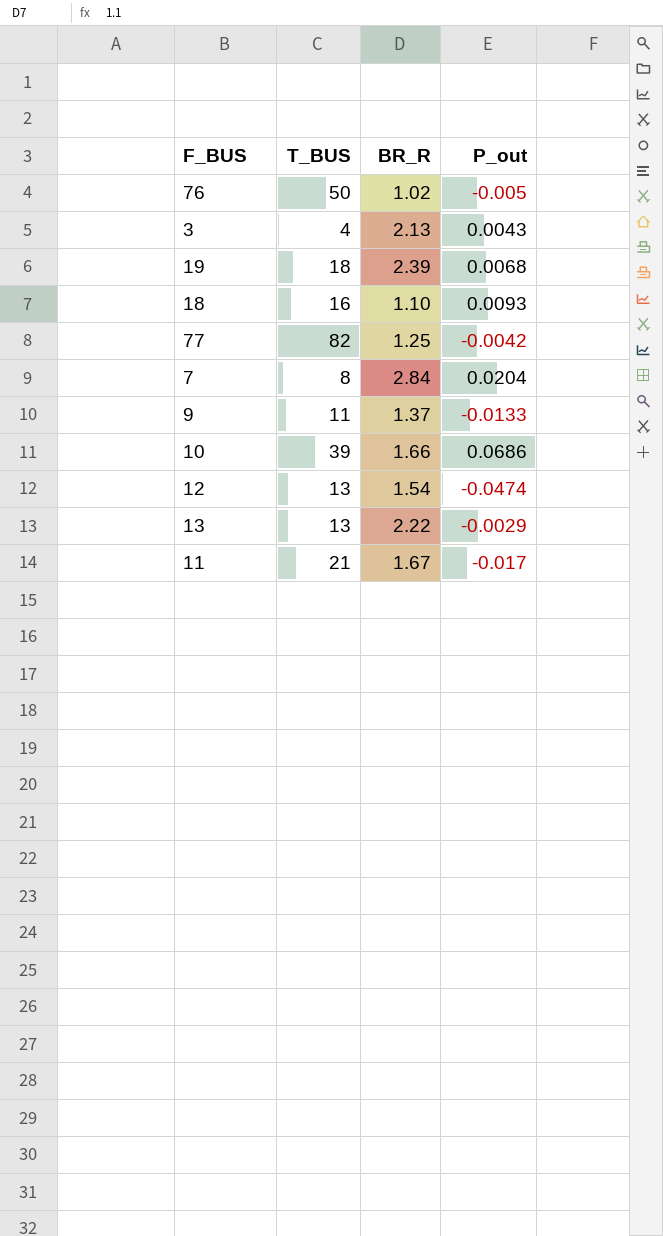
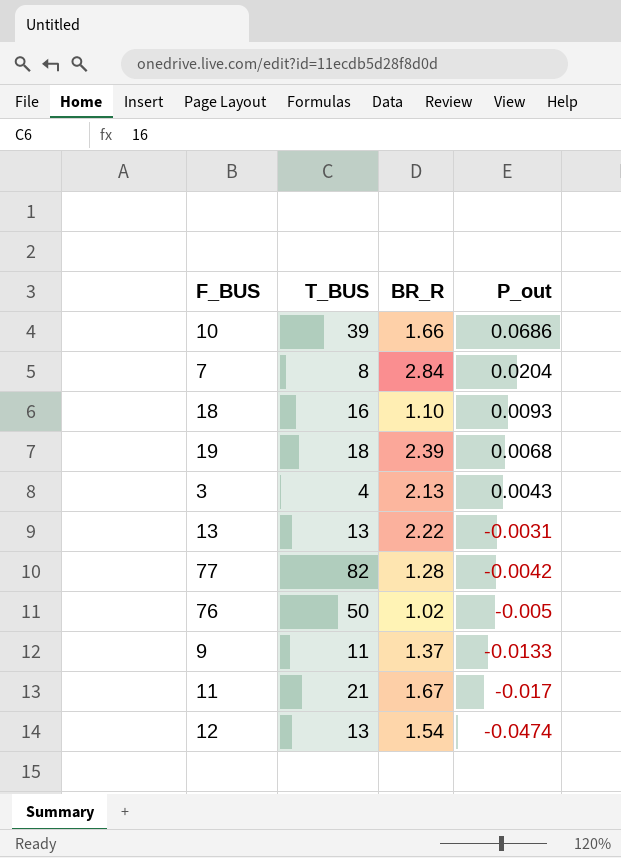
row order: none -> P_out descending
13 | P_out: -0.0029 -> -0.0031
77 | BR_R: 1.25 -> 1.28

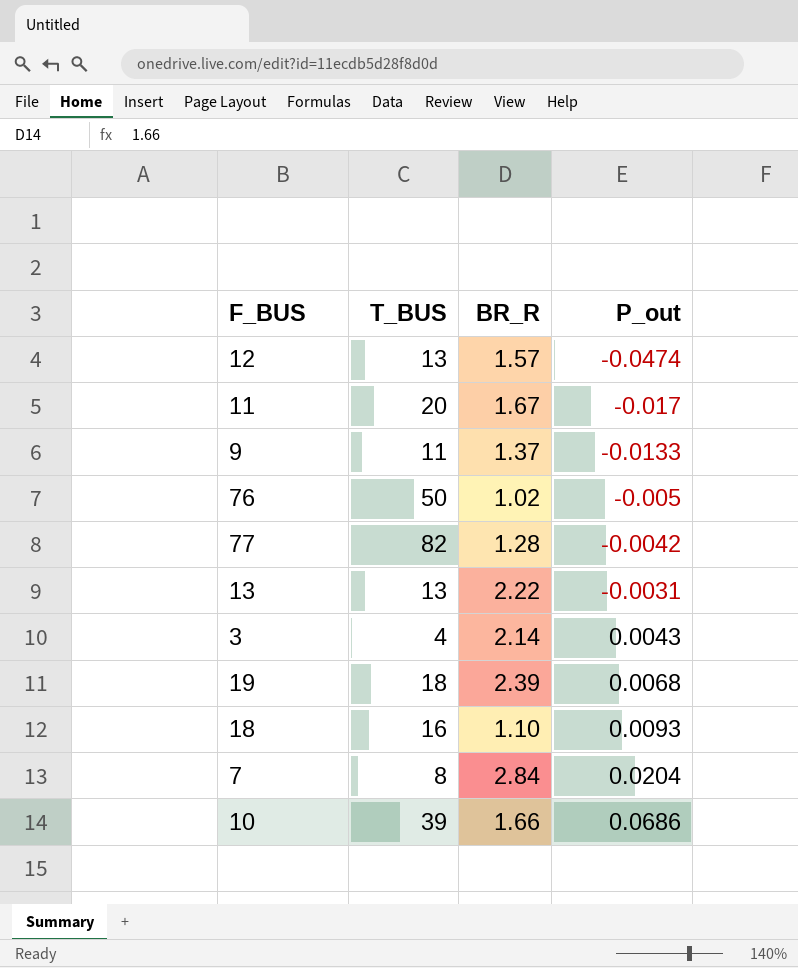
row order: P_out descending -> P_out ascending
12 | BR_R: 1.54 -> 1.57
11 | T_BUS: 21 -> 20
3 | BR_R: 2.13 -> 2.14

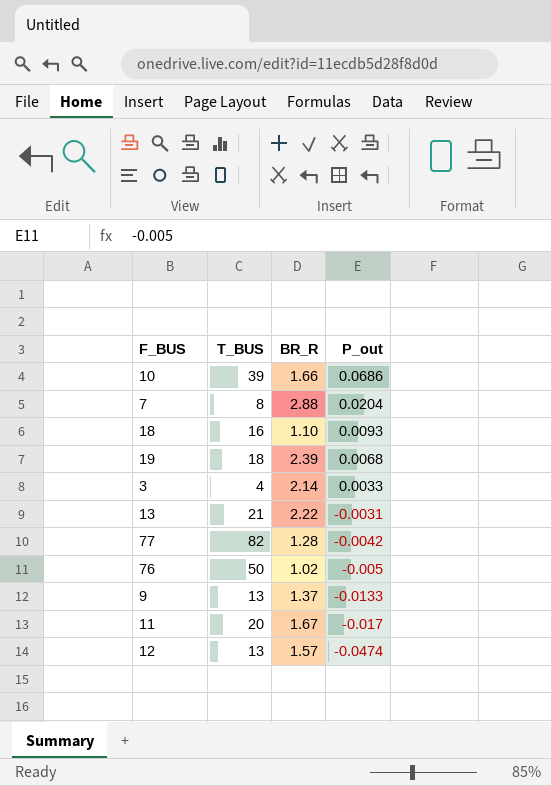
row order: P_out ascending -> P_out descending
7 | BR_R: 2.84 -> 2.88
3 | P_out: 0.0043 -> 0.0033
13 | T_BUS: 13 -> 21
9 | T_BUS: 11 -> 13

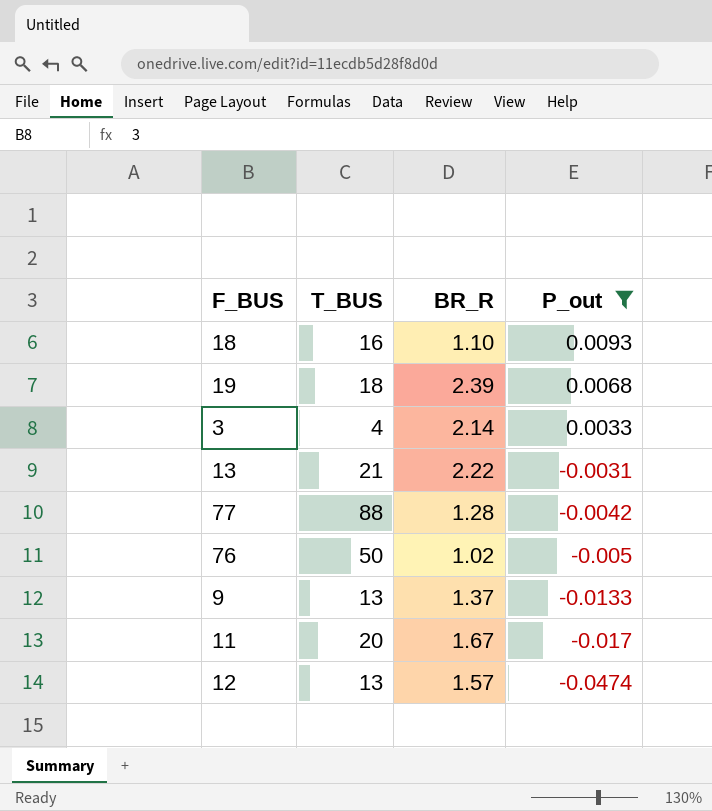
filter: none -> P_out <= 0.0093
77 | T_BUS: 82 -> 88

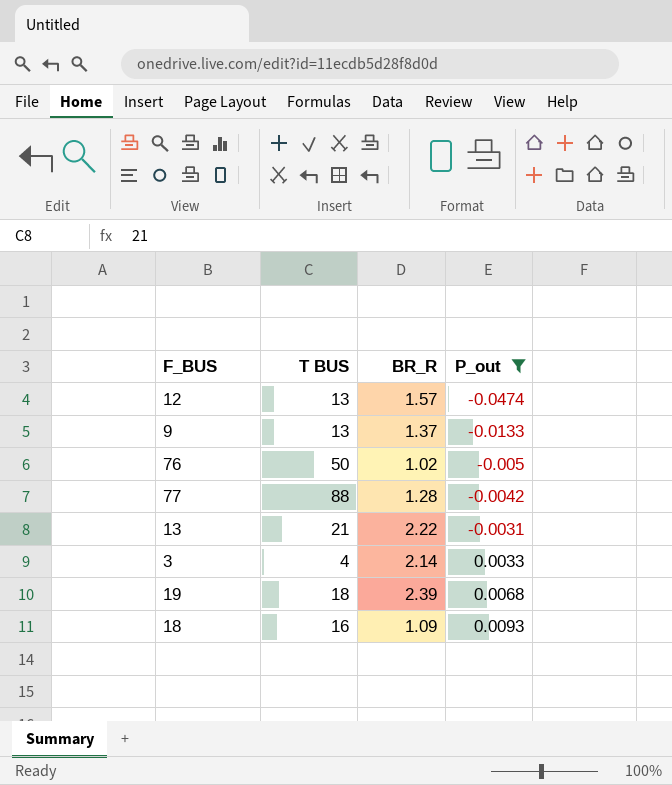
row order: P_out descending -> P_out ascending
column name: T_BUS -> T BUS
row 11: 20 | 1.67 | -0.017 -> none
18 | BR_R: 1.10 -> 1.09

